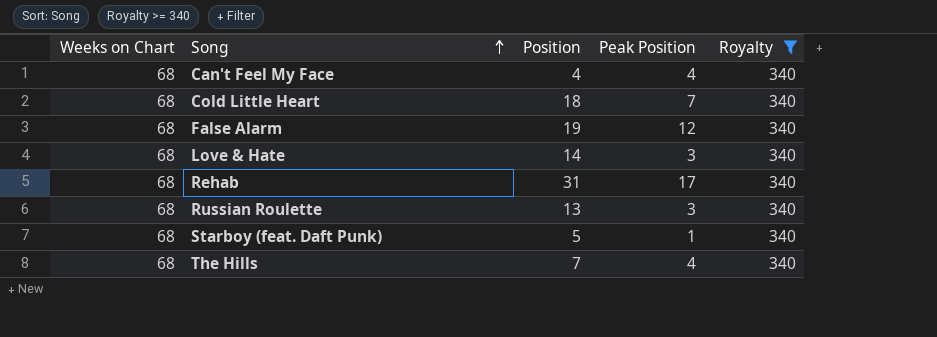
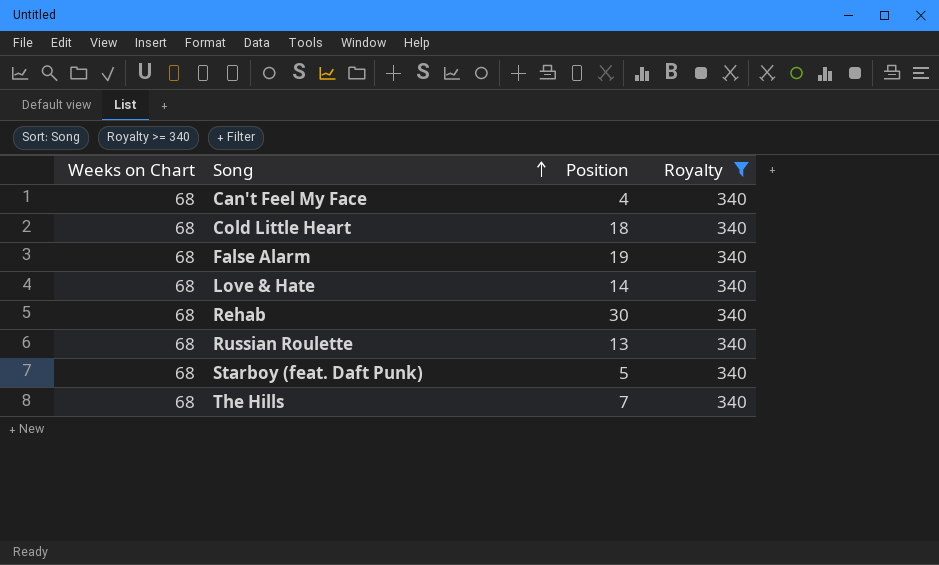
column Peak Position | position: 4 -> none
Rehab | Position: 31 -> 30

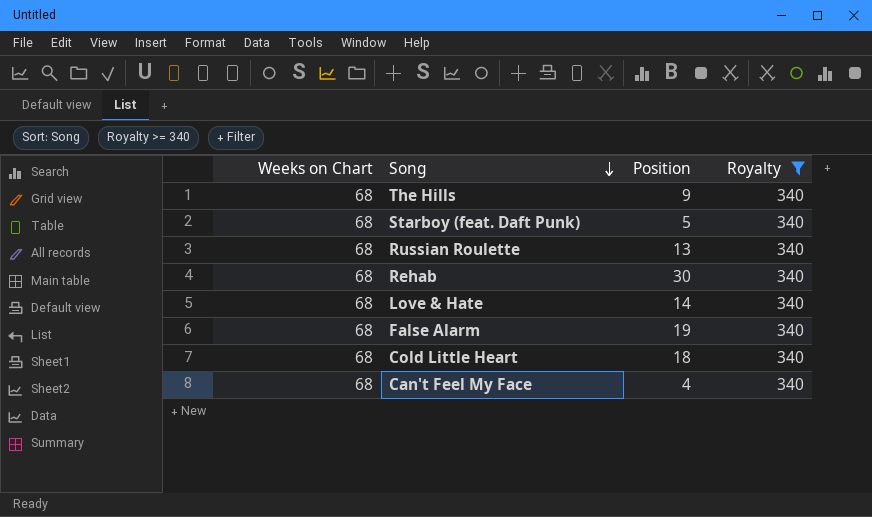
row order: Song ascending -> Song descending
The Hills | Position: 7 -> 9

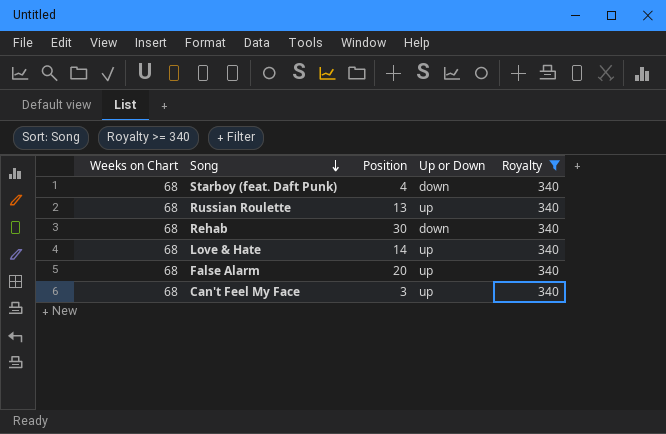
column Up or Down | position: none -> 4
row The Hills: 68 | 9 | 340 -> none
row Cold Little Heart: 68 | 18 | 340 -> none
Starboy (feat. Daft Punk) | Position: 5 -> 4
False Alarm | Position: 19 -> 20
Can't Feel My Face | Position: 4 -> 3

